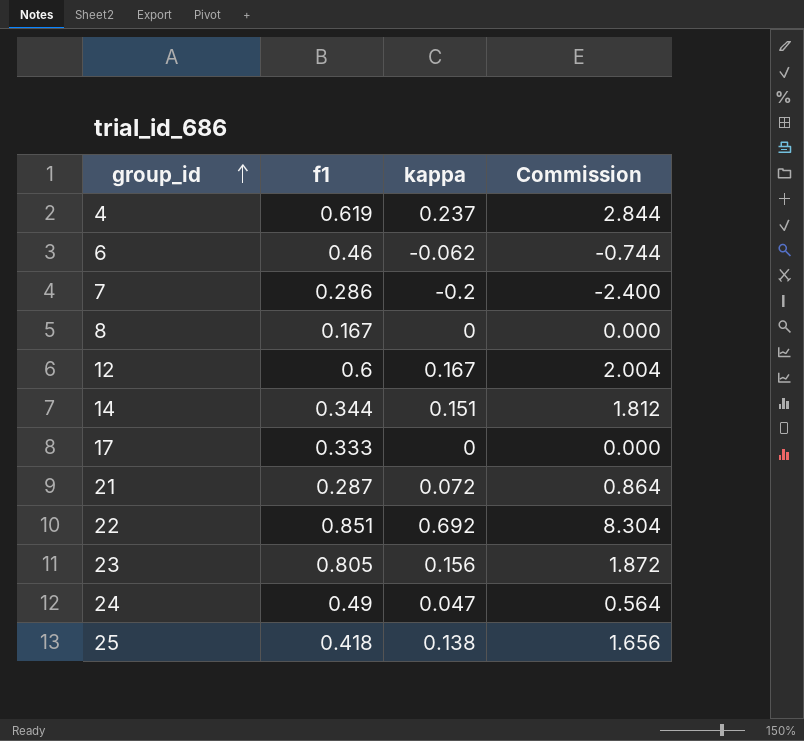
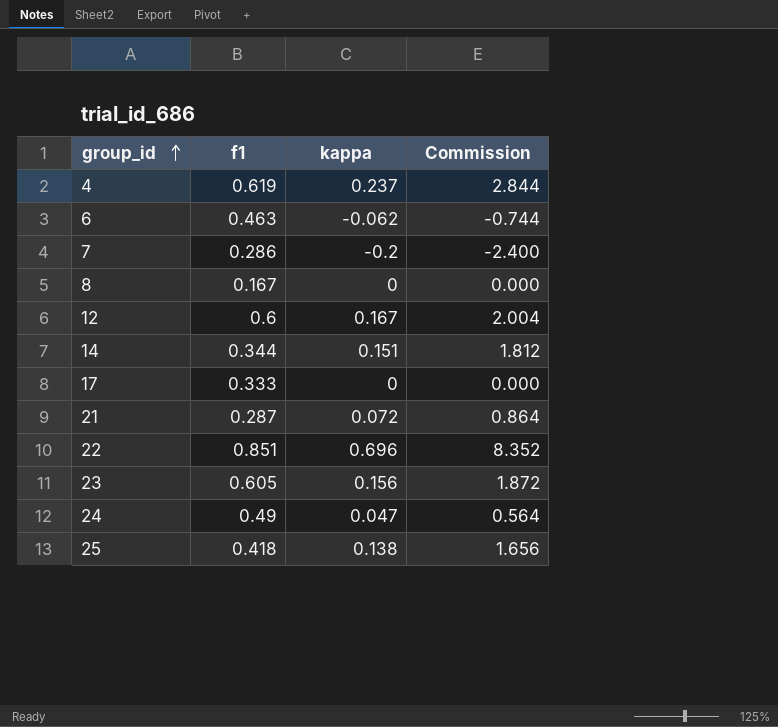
6 | f1: 0.46 -> 0.463
22 | kappa: 0.692 -> 0.696
22 | Commission: 8.304 -> 8.352
23 | f1: 0.805 -> 0.605

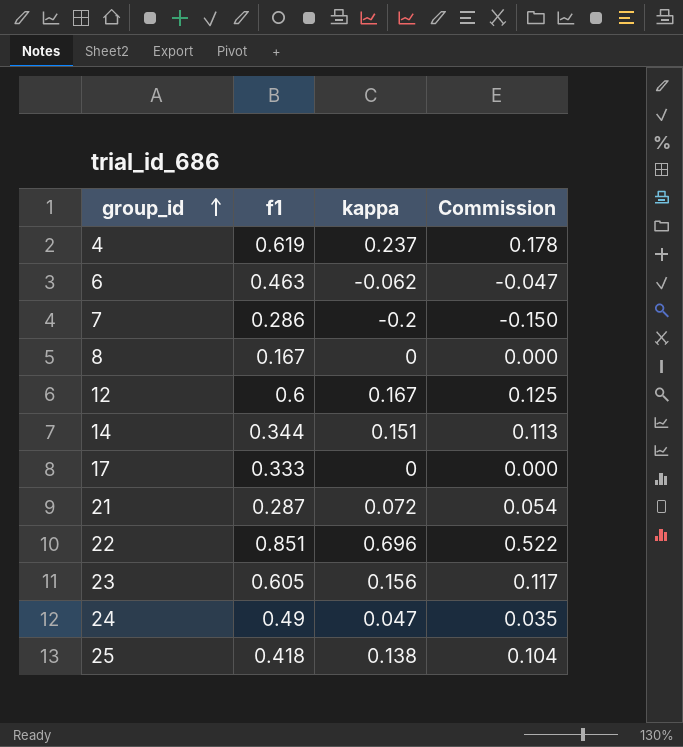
column Commission | formula: [kappa] * 12 -> [kappa] * 0.75

